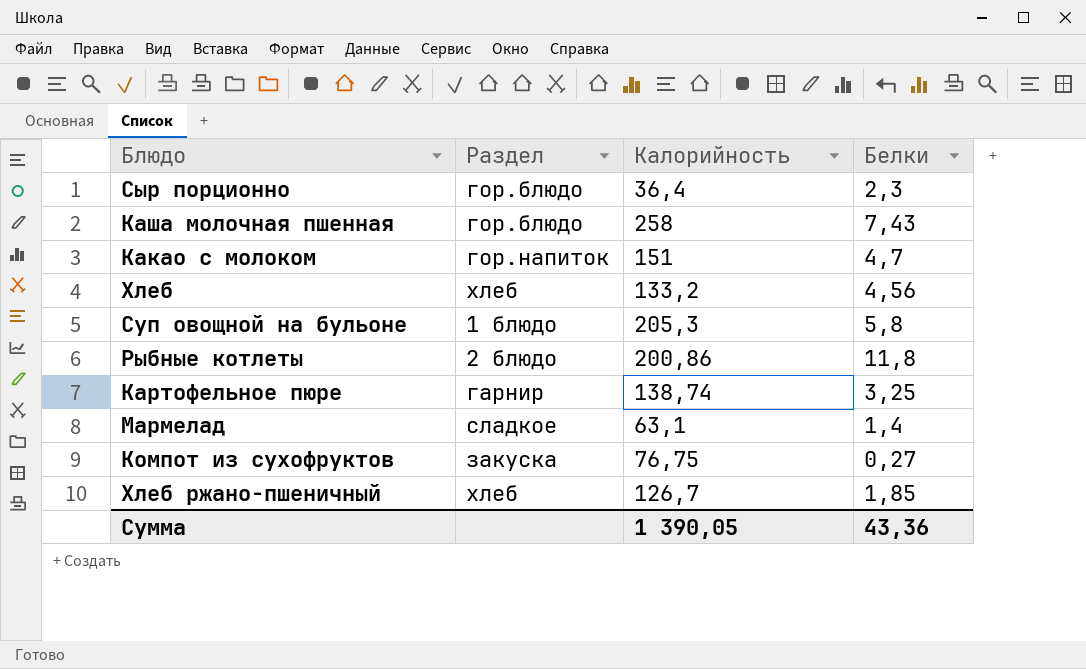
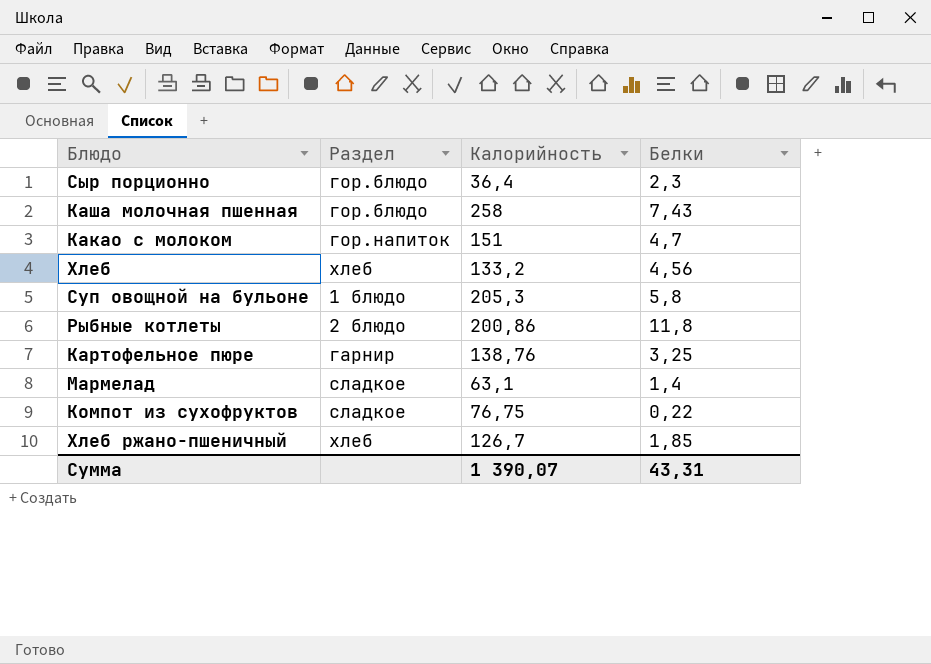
Картофельное пюре | Калорийность: 138,74 -> 138,76
Компот из сухофруктов | Раздел: закуска -> сладкое
Компот из сухофруктов | Белки: 0,27 -> 0,22
Сумма | Калорийность: 1 390,05 -> 1 390,07
Сумма | Белки: 43,36 -> 43,31

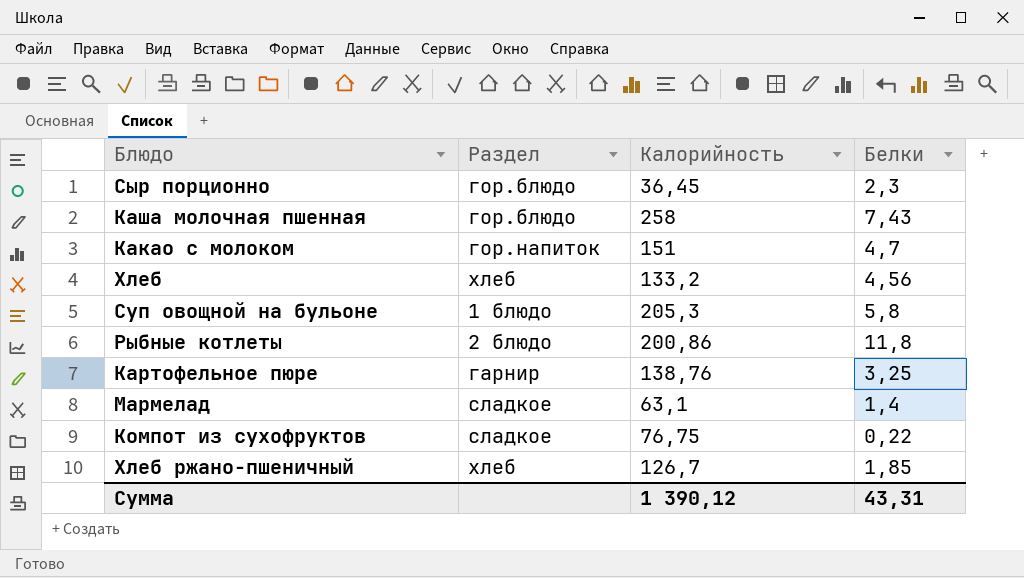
Сыр порционно | Калорийность: 36,4 -> 36,45
Сумма | Калорийность: 1 390,07 -> 1 390,12

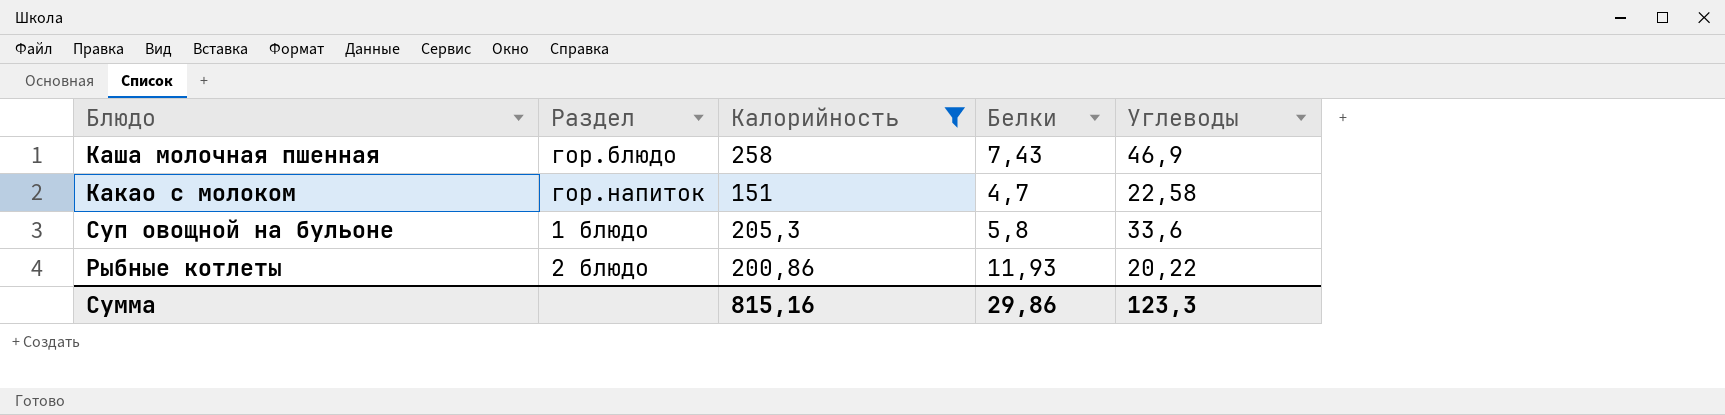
filter: none -> Калорийность >= 151
column Углеводы | position: none -> 5
Рыбные котлеты | Белки: 11,8 -> 11,93
Сумма | Калорийность: 1 390,12 -> 815,16
Сумма | Белки: 43,31 -> 29,86

